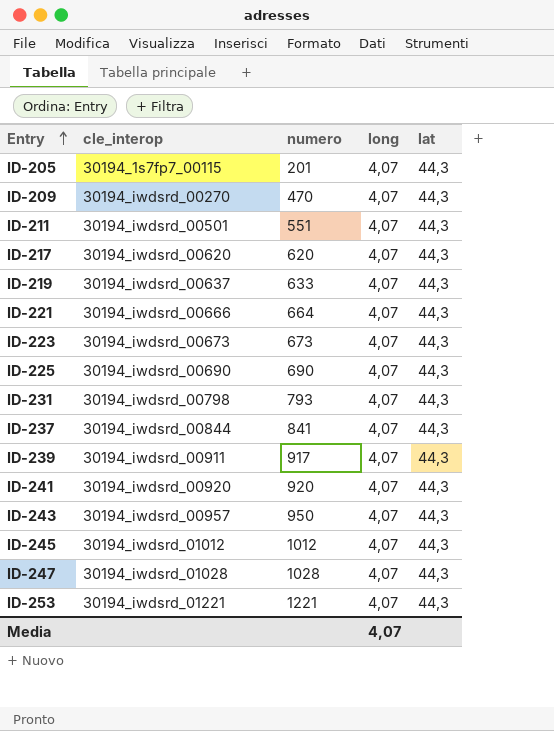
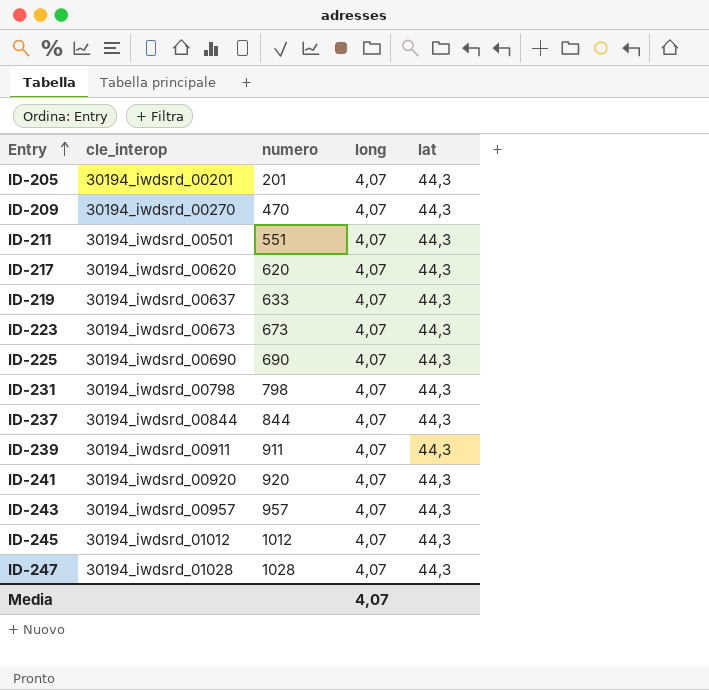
row ID-221: 30194_iwdsrd_00666 | 664 | 4,07 | 44,3 -> none
row ID-253: 30194_iwdsrd_01221 | 1221 | 4,07 | 44,3 -> none
ID-205 | cle_interop: 30194_1s7fp7_00115 -> 30194_iwdsrd_00201
ID-231 | numero: 793 -> 798
ID-237 | numero: 841 -> 844
ID-239 | numero: 917 -> 911
ID-243 | numero: 950 -> 957

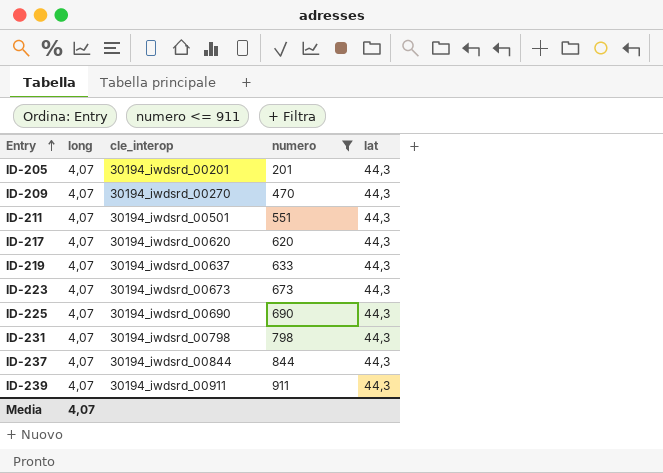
filter: none -> numero <= 911
column long | position: 4 -> 2

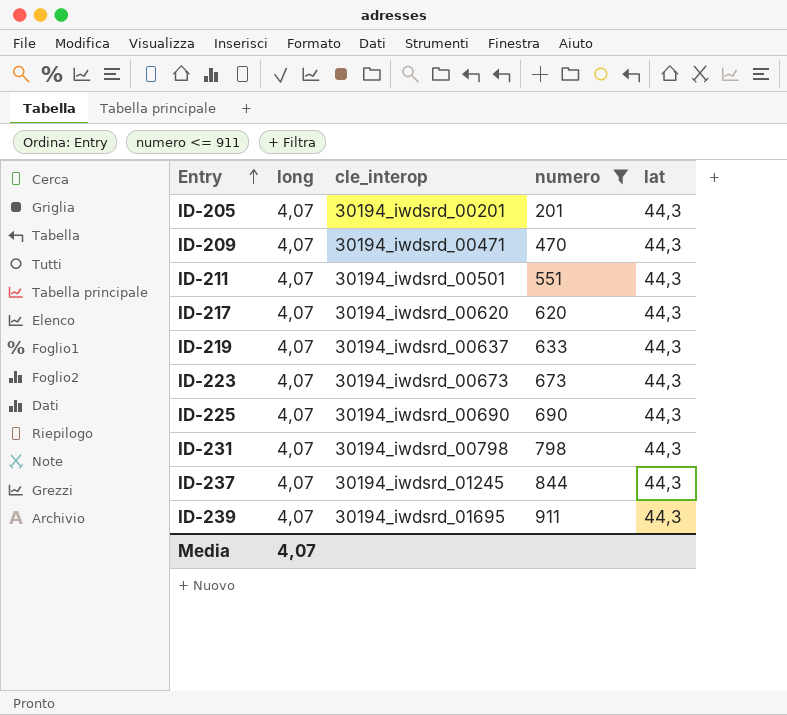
ID-209 | cle_interop: 30194_iwdsrd_00270 -> 30194_iwdsrd_00471
ID-237 | cle_interop: 30194_iwdsrd_00844 -> 30194_iwdsrd_01245
ID-239 | cle_interop: 30194_iwdsrd_00911 -> 30194_iwdsrd_01695

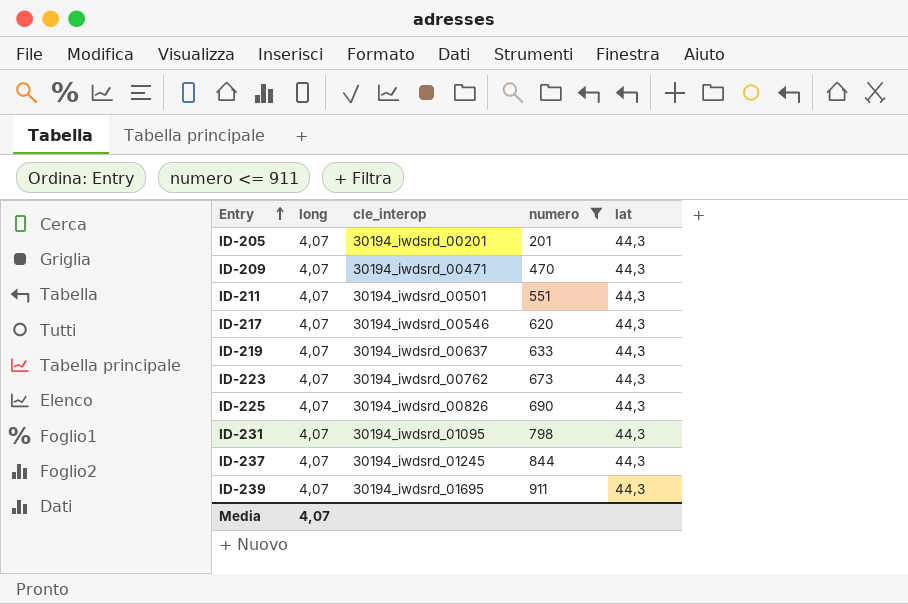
ID-217 | cle_interop: 30194_iwdsrd_00620 -> 30194_iwdsrd_00546
ID-223 | cle_interop: 30194_iwdsrd_00673 -> 30194_iwdsrd_00762
ID-225 | cle_interop: 30194_iwdsrd_00690 -> 30194_iwdsrd_00826
ID-231 | cle_interop: 30194_iwdsrd_00798 -> 30194_iwdsrd_01095

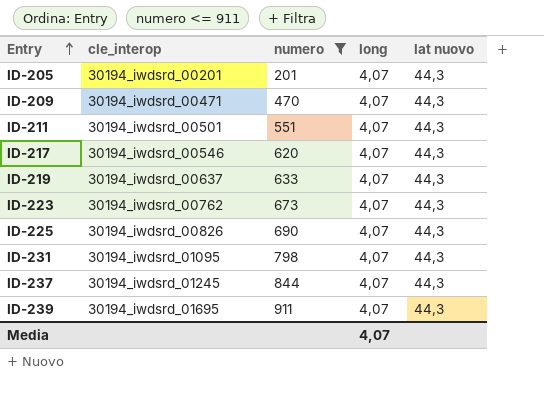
column long | position: 2 -> 4
column name: lat -> lat nuovo

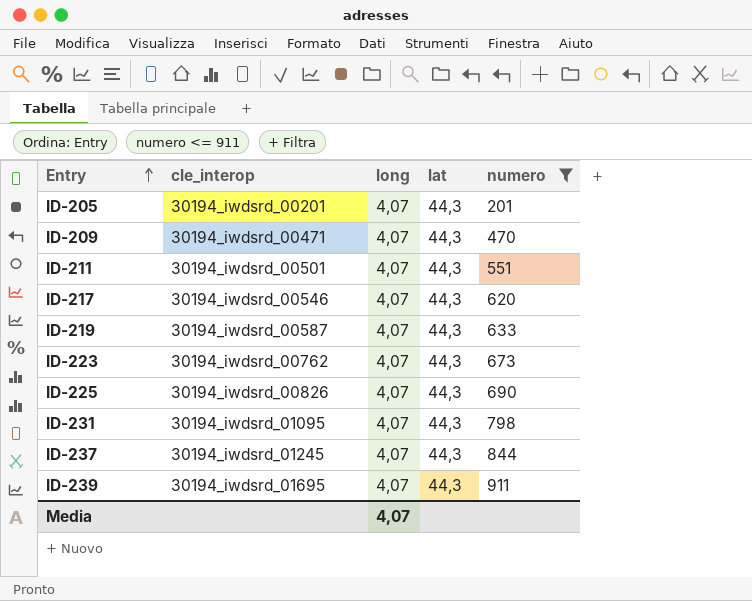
column name: lat nuovo -> lat
column numero | position: 3 -> 5
ID-219 | cle_interop: 30194_iwdsrd_00637 -> 30194_iwdsrd_00587

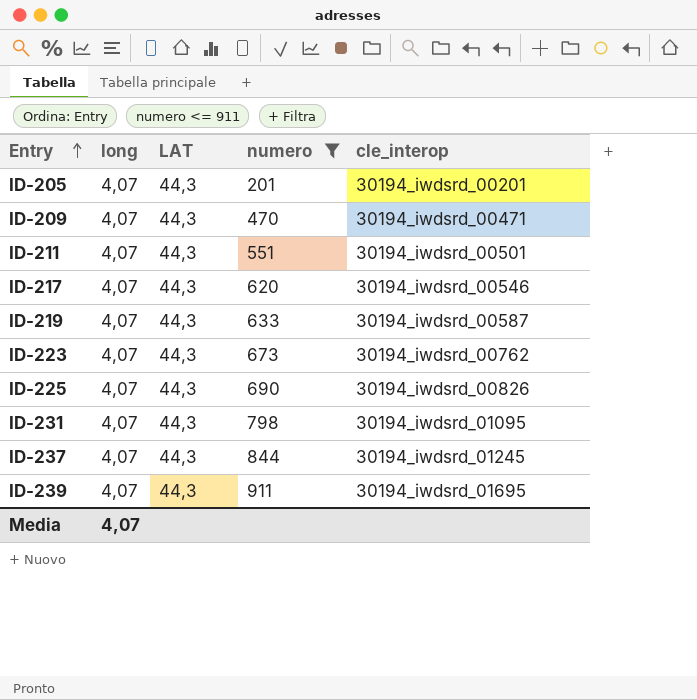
column name: lat -> LAT
column cle_interop | position: 2 -> 5

